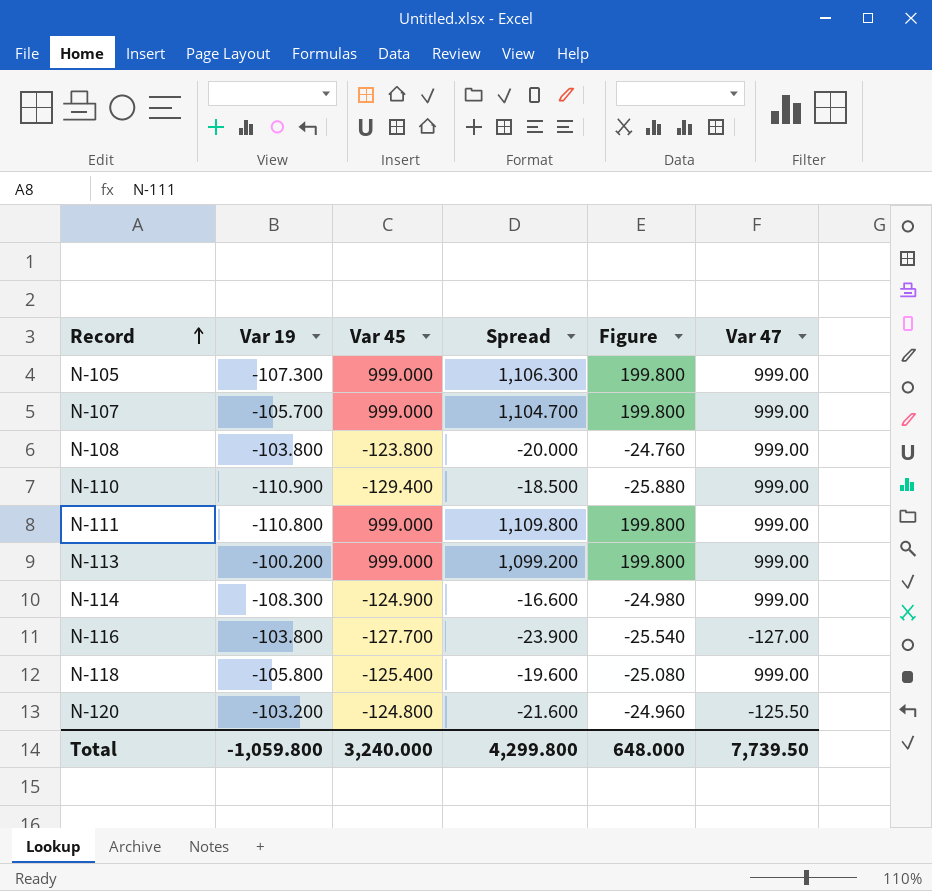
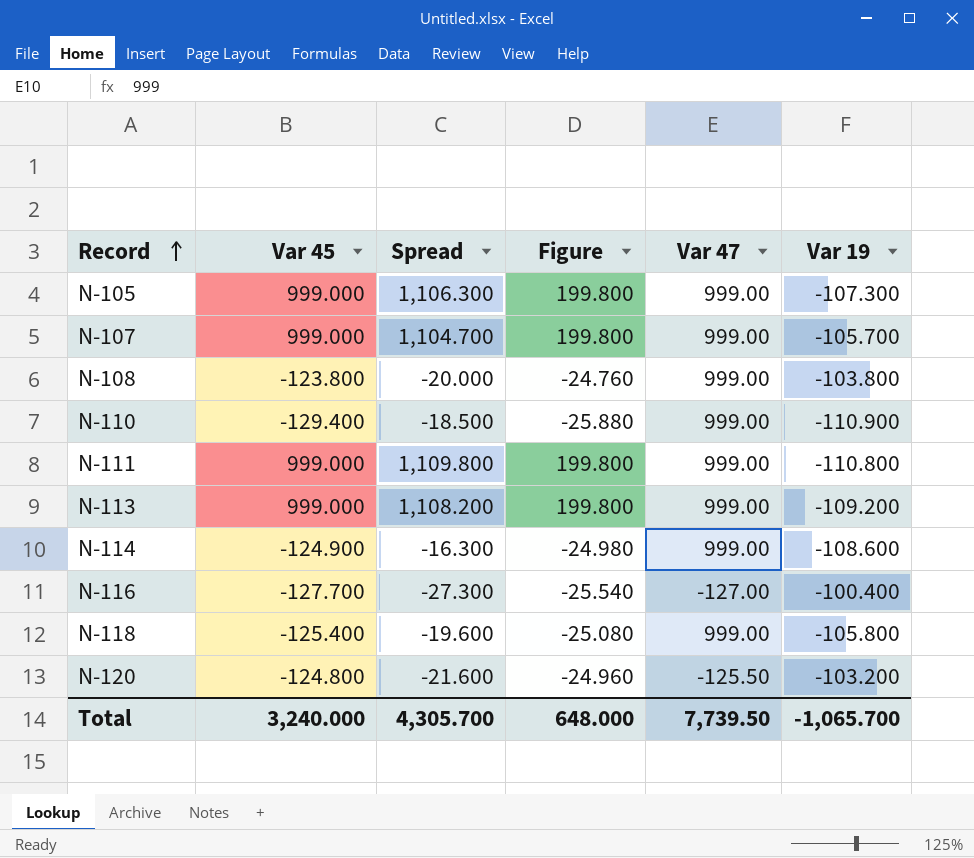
column Var 19 | position: 2 -> 6
N-113 | Spread: 1,099.200 -> 1,108.200
N-113 | Var 19: -100.200 -> -109.200
N-114 | Spread: -16.600 -> -16.300
N-114 | Var 19: -108.300 -> -108.600
N-116 | Spread: -23.900 -> -27.300
N-116 | Var 19: -103.800 -> -100.400
Total | Spread: 4,299.800 -> 4,305.700
Total | Var 19: -1,059.800 -> -1,065.700

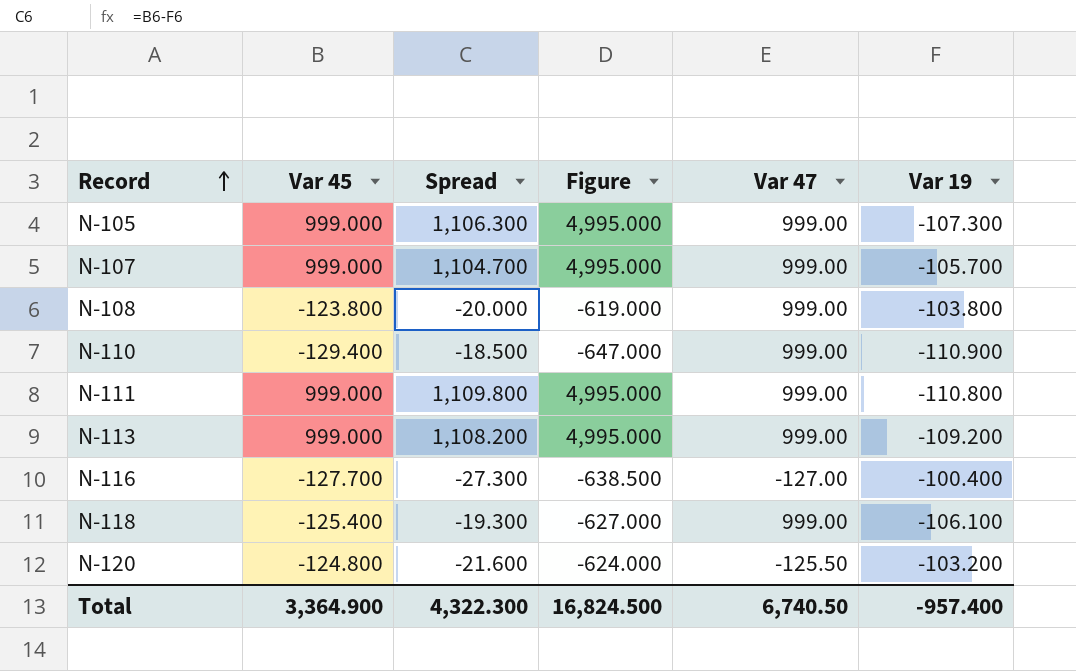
column Figure | formula: [Var 45] * 0.2 -> [Var 45] * 5
row N-114: -124.900 | -16.300 | -24.980 | 999.00 | -108.600 -> none
N-118 | Spread: -19.600 -> -19.300
N-118 | Var 19: -105.800 -> -106.100
Total | Var 45: 3,240.000 -> 3,364.900
Total | Spread: 4,305.700 -> 4,322.300
Total | Figure: 648.000 -> 16,824.500
Total | Var 47: 7,739.50 -> 6,740.50
Total | Var 19: -1,065.700 -> -957.400

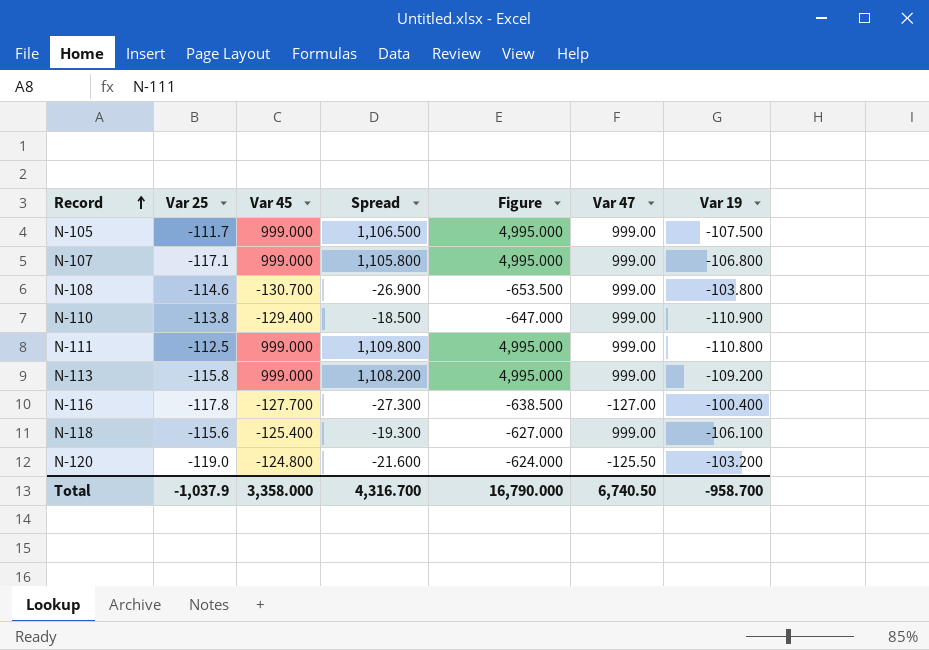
column Var 25 | position: none -> 2
N-105 | Spread: 1,106.300 -> 1,106.500
N-105 | Var 19: -107.300 -> -107.500
N-107 | Spread: 1,104.700 -> 1,105.800
N-107 | Var 19: -105.700 -> -106.800
N-108 | Var 45: -123.800 -> -130.700
N-108 | Spread: -20.000 -> -26.900
N-108 | Figure: -619.000 -> -653.500
Total | Var 45: 3,364.900 -> 3,358.000
Total | Spread: 4,322.300 -> 4,316.700
Total | Figure: 16,824.500 -> 16,790.000
Total | Var 19: -957.400 -> -958.700

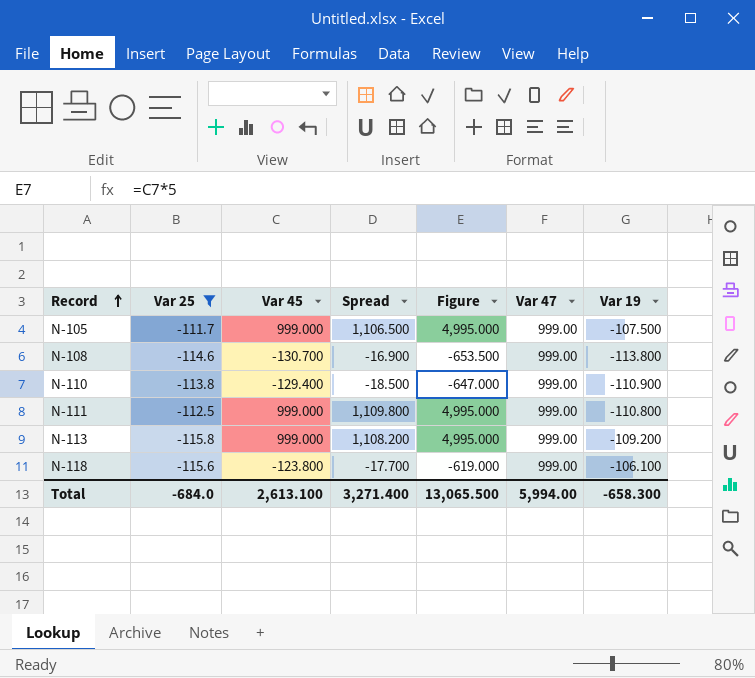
filter: none -> Var 25 >= -115.8
N-108 | Spread: -26.900 -> -16.900
N-108 | Var 19: -103.800 -> -113.800
N-118 | Var 45: -125.400 -> -123.800
N-118 | Spread: -19.300 -> -17.700
N-118 | Figure: -627.000 -> -619.000
Total | Var 25: -1,037.9 -> -684.0
Total | Var 45: 3,358.000 -> 2,613.100
Total | Spread: 4,316.700 -> 3,271.400
Total | Figure: 16,790.000 -> 13,065.500
Total | Var 47: 6,740.50 -> 5,994.00
Total | Var 19: -958.700 -> -658.300

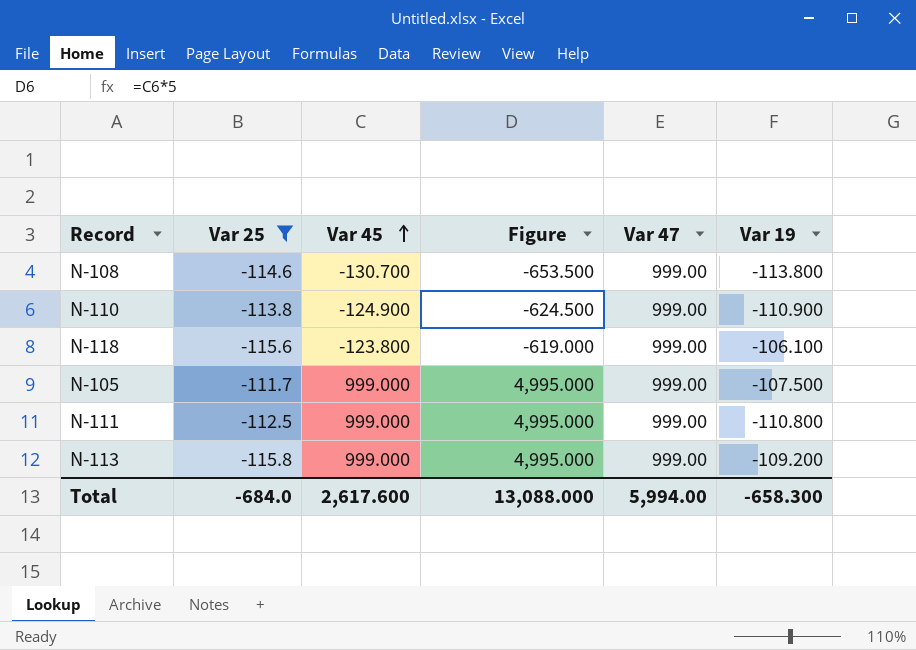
row order: Record ascending -> Var 45 ascending
column Spread | formula: [Var 45] - [Var 19] -> none
N-110 | Var 45: -129.400 -> -124.900
N-110 | Figure: -647.000 -> -624.500
Total | Var 45: 2,613.100 -> 2,617.600
Total | Figure: 13,065.500 -> 13,088.000

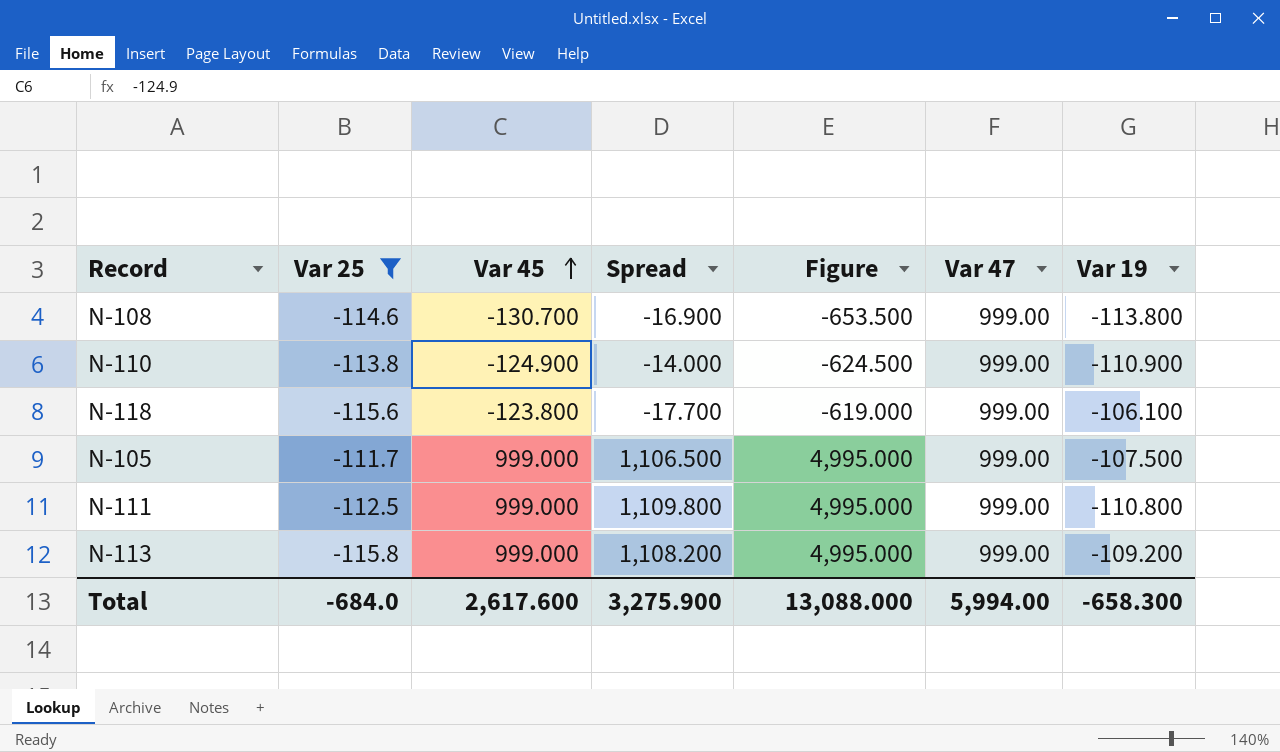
column Spread | formula: none -> [Var 45] - [Var 19]

